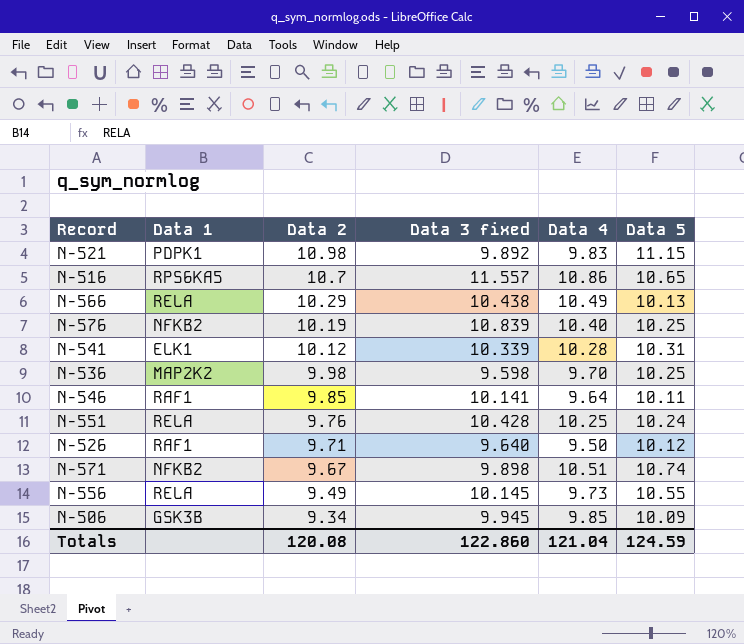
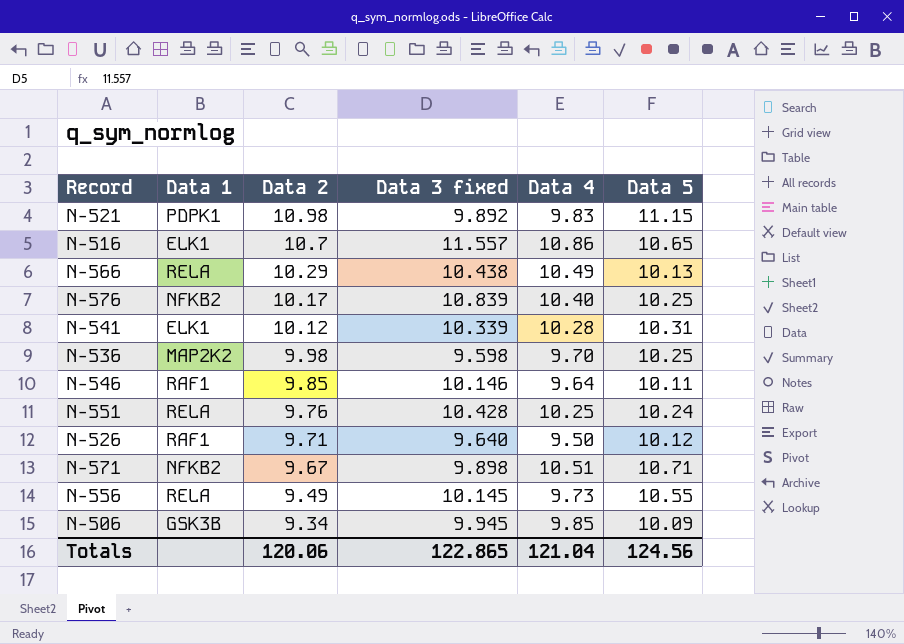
N-516 | Data 1: RPS6KA5 -> ELK1
N-576 | Data 2: 10.19 -> 10.17
N-546 | Data 3 fixed: 10.141 -> 10.146
N-571 | Data 5: 10.74 -> 10.71
Totals | Data 2: 120.08 -> 120.06
Totals | Data 3 fixed: 122.860 -> 122.865
Totals | Data 5: 124.59 -> 124.56

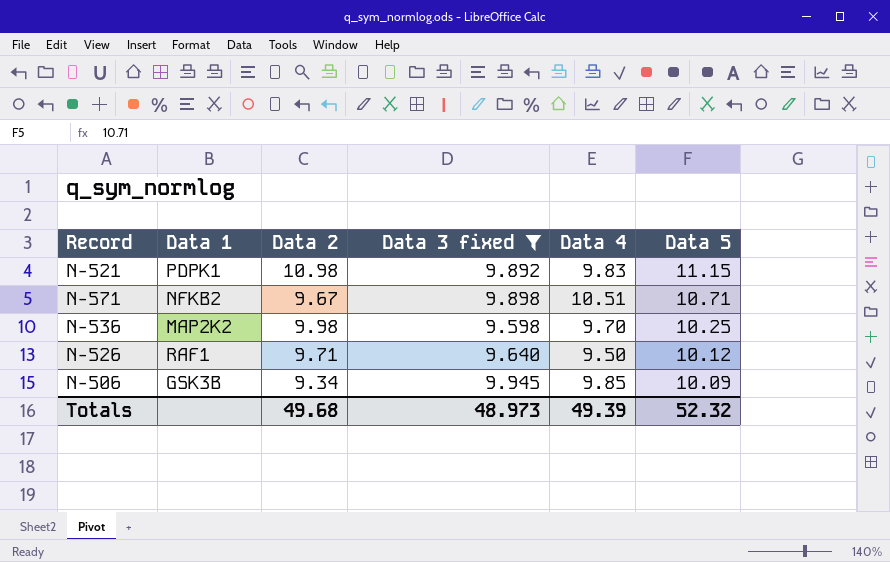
filter: none -> Data 3 fixed <= 9.945
row order: Data 2 descending -> Data 5 descending
Totals | Data 2: 120.06 -> 49.68
Totals | Data 3 fixed: 122.865 -> 48.973
Totals | Data 4: 121.04 -> 49.39
Totals | Data 5: 124.56 -> 52.32

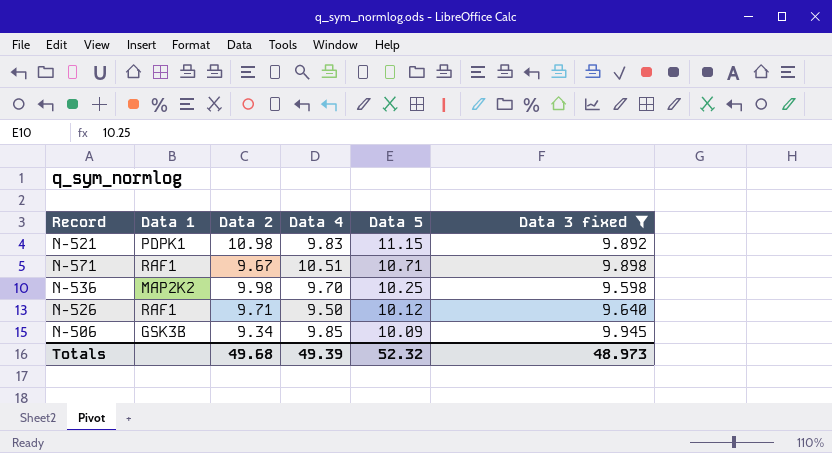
column Data 3 fixed | position: 4 -> 6
N-571 | Data 1: NFKB2 -> RAF1

